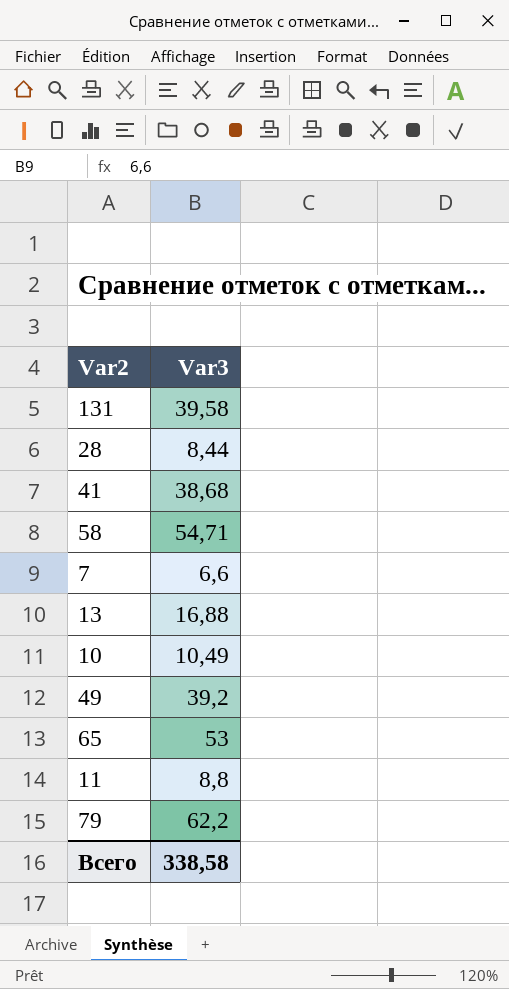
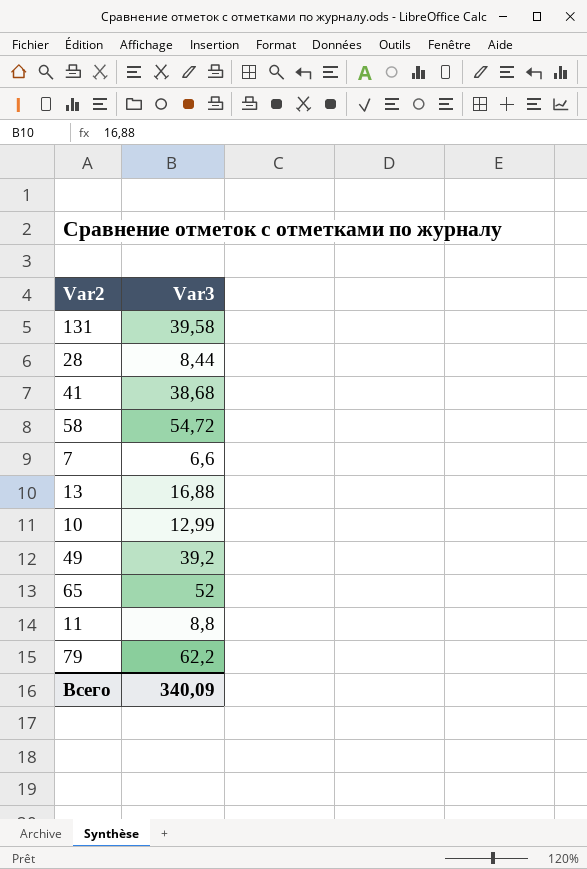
58 | Var3: 54,71 -> 54,72
10 | Var3: 10,49 -> 12,99
65 | Var3: 53 -> 52
Всего | Var3: 338,58 -> 340,09

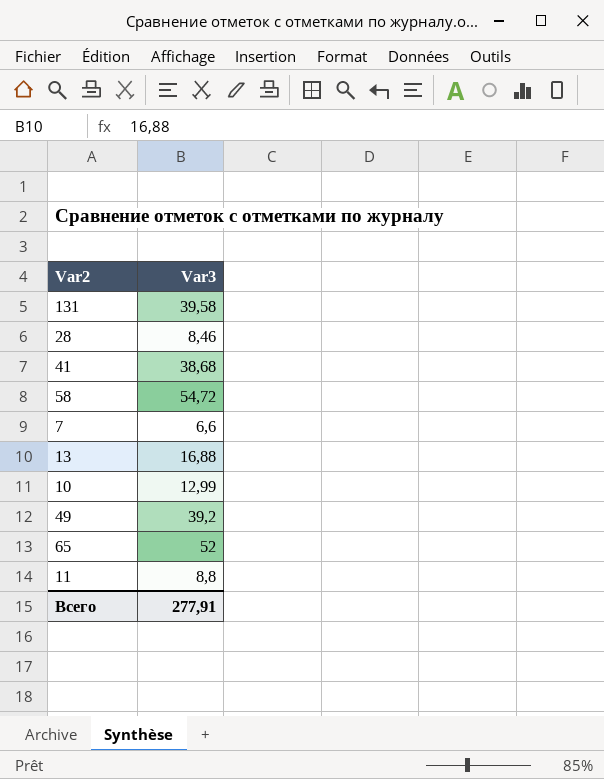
row 79: 62,2 -> none
28 | Var3: 8,44 -> 8,46
Всего | Var3: 340,09 -> 277,91

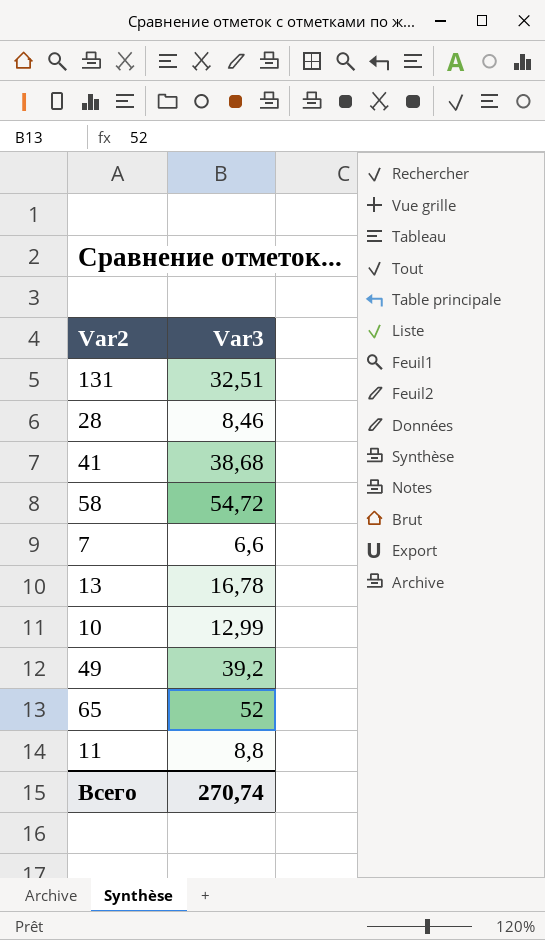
131 | Var3: 39,58 -> 32,51
13 | Var3: 16,88 -> 16,78
Всего | Var3: 277,91 -> 270,74

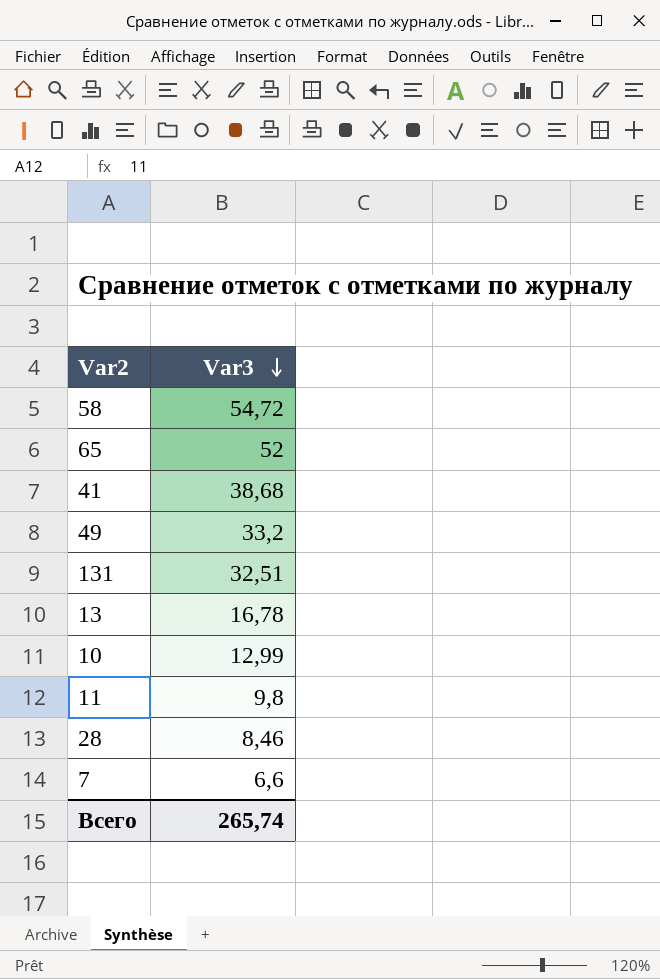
row order: none -> Var3 descending
49 | Var3: 39,2 -> 33,2
11 | Var3: 8,8 -> 9,8
Всего | Var3: 270,74 -> 265,74

